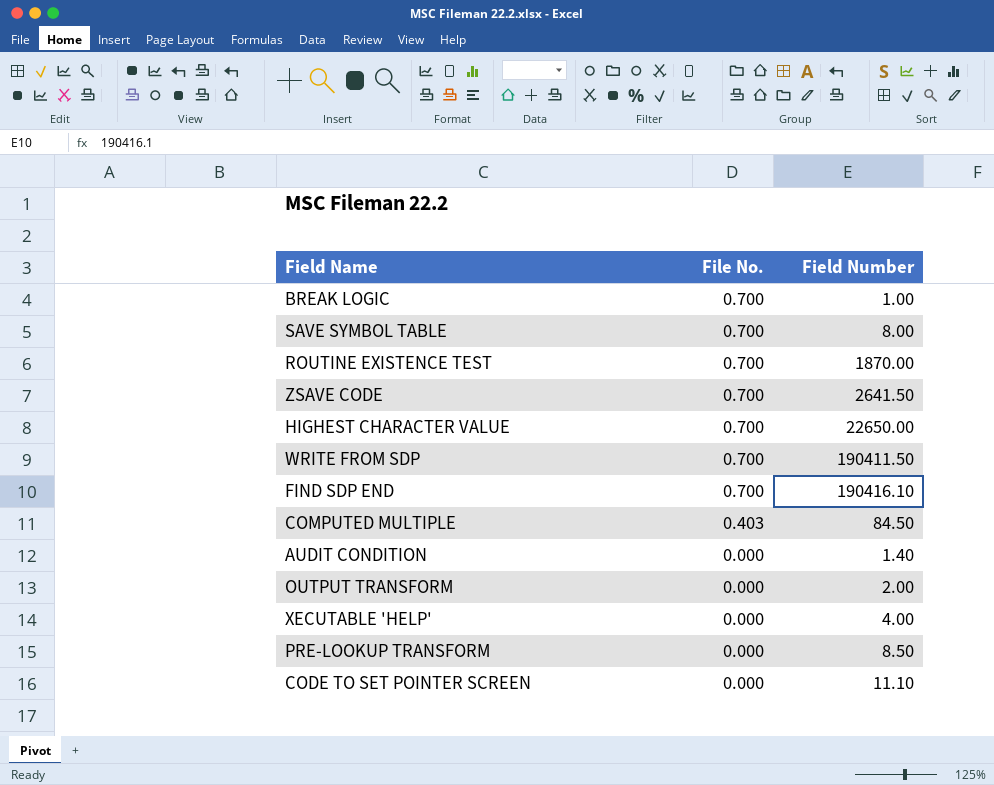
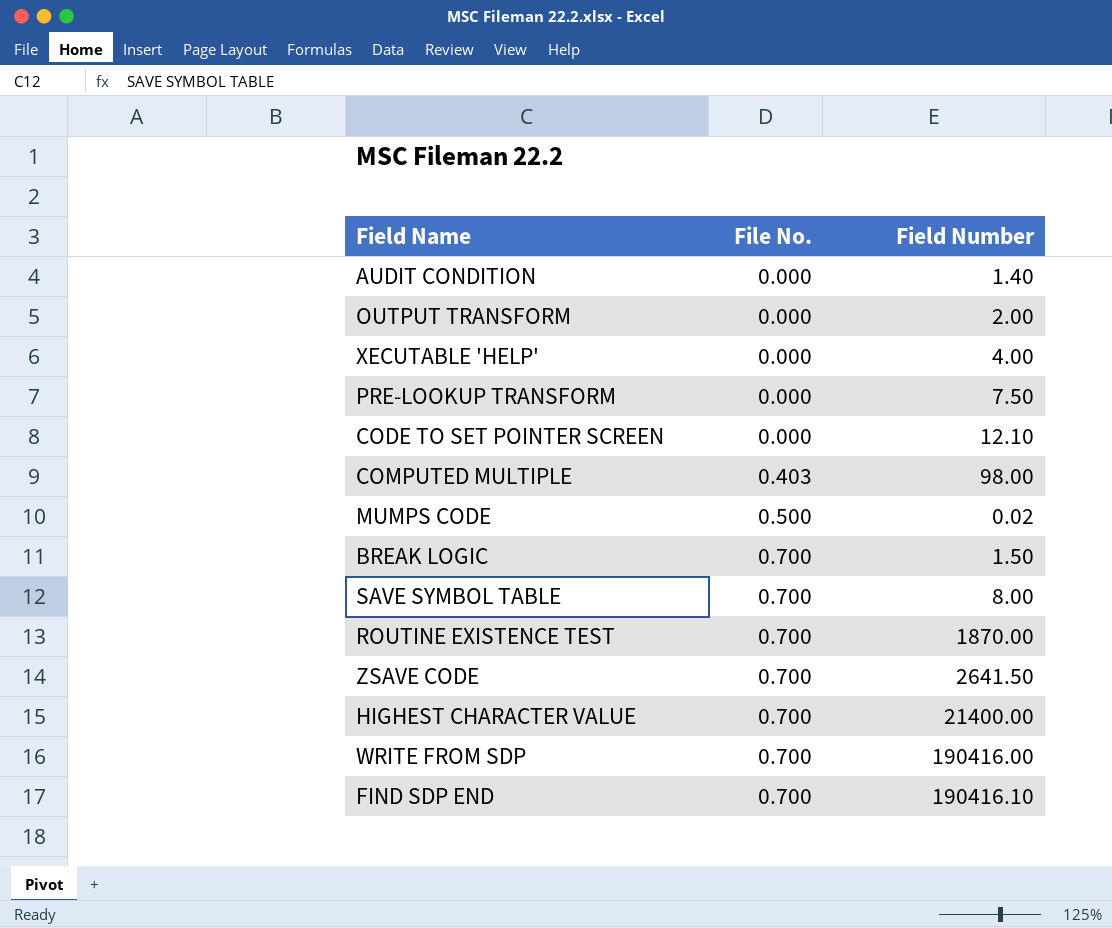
row order: File No. descending -> File No. ascending
PRE-LOOKUP TRANSFORM | Field Number: 8.50 -> 7.50
CODE TO SET POINTER SCREEN | Field Number: 11.10 -> 12.10
COMPUTED MULTIPLE | Field Number: 84.50 -> 98.00
row MUMPS CODE: none -> 0.500 | 0.02
BREAK LOGIC | Field Number: 1.00 -> 1.50
HIGHEST CHARACTER VALUE | Field Number: 22650.00 -> 21400.00
WRITE FROM SDP | Field Number: 190411.50 -> 190416.00

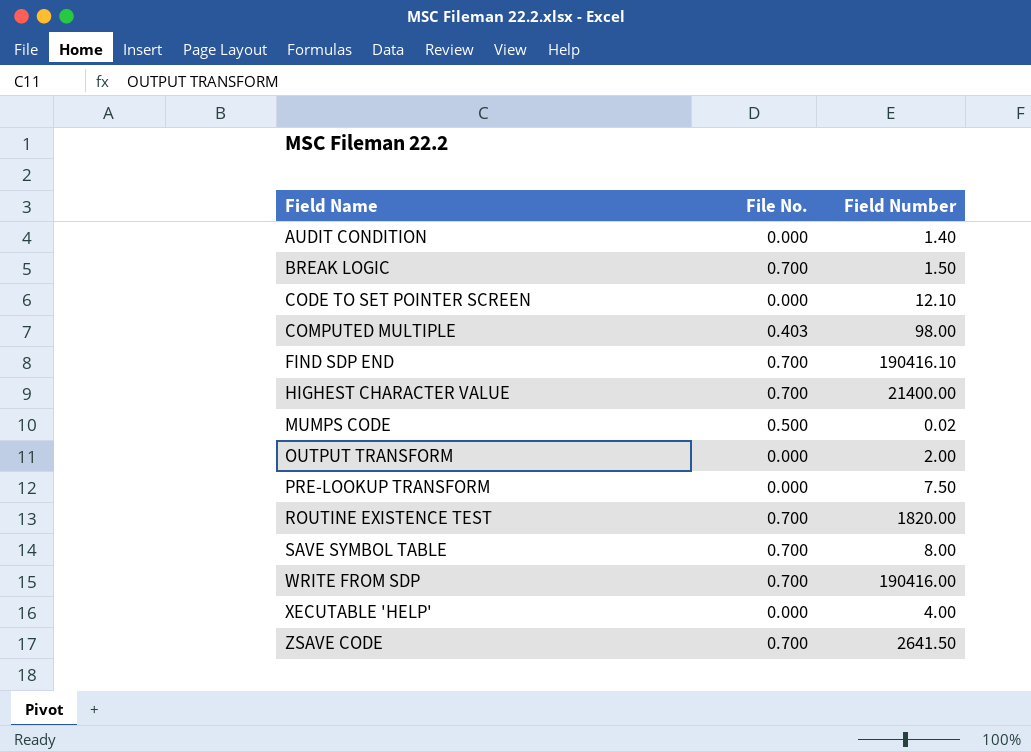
row order: File No. ascending -> Field Name ascending
ROUTINE EXISTENCE TEST | Field Number: 1870.00 -> 1820.00

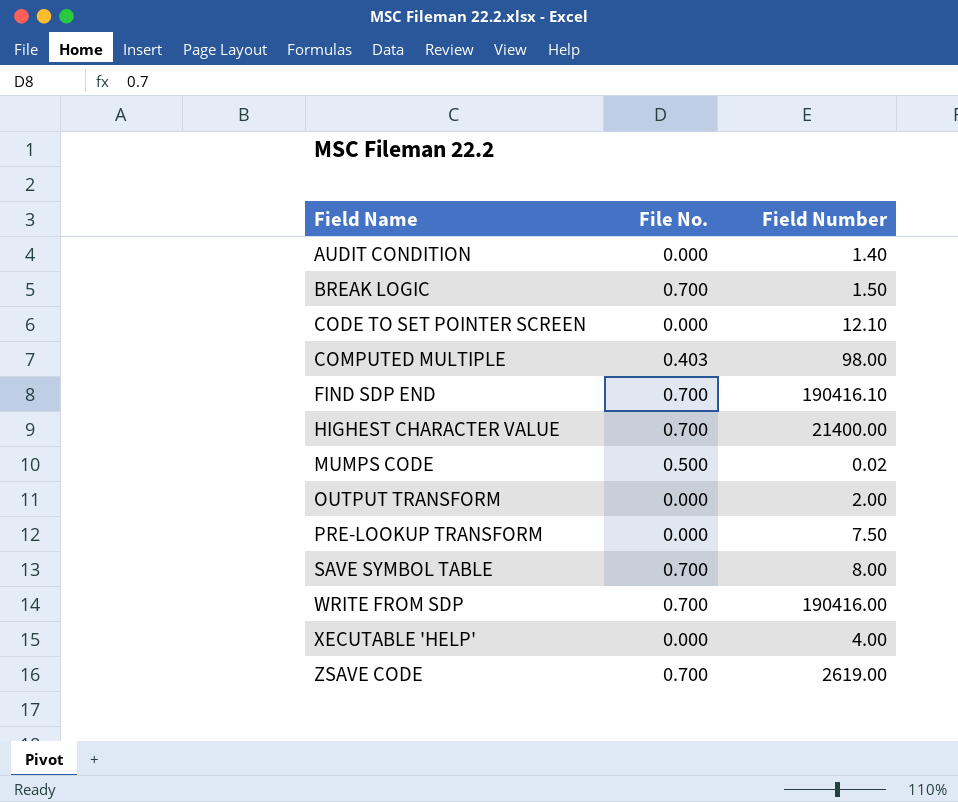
row ROUTINE EXISTENCE TEST: 0.700 | 1820.00 -> none
ZSAVE CODE | Field Number: 2641.50 -> 2619.00

